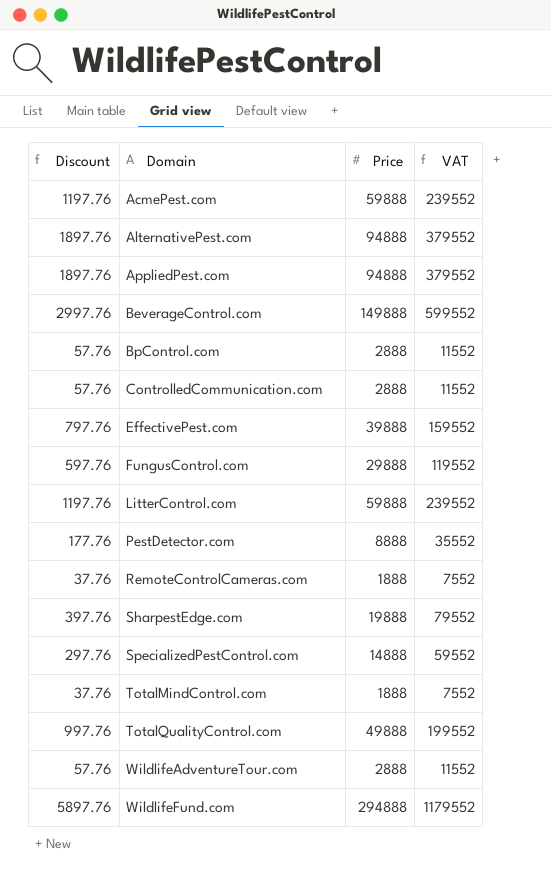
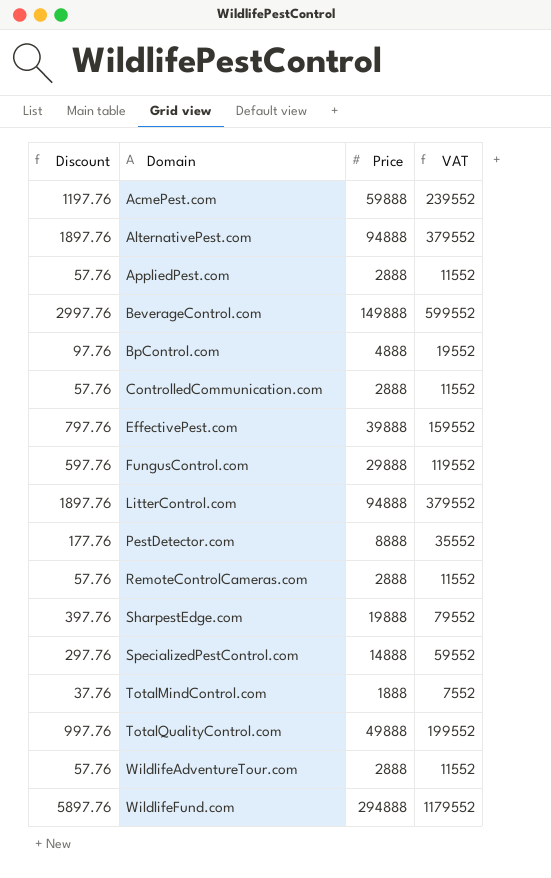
AppliedPest.com | Discount: 1897.76 -> 57.76
AppliedPest.com | Price: 94888 -> 2888
AppliedPest.com | VAT: 379552 -> 11552
BpControl.com | Discount: 57.76 -> 97.76
BpControl.com | Price: 2888 -> 4888
BpControl.com | VAT: 11552 -> 19552
LitterControl.com | Discount: 1197.76 -> 1897.76
LitterControl.com | Price: 59888 -> 94888
LitterControl.com | VAT: 239552 -> 379552
RemoteControlCameras.com | Discount: 37.76 -> 57.76
RemoteControlCameras.com | Price: 1888 -> 2888
RemoteControlCameras.com | VAT: 7552 -> 11552

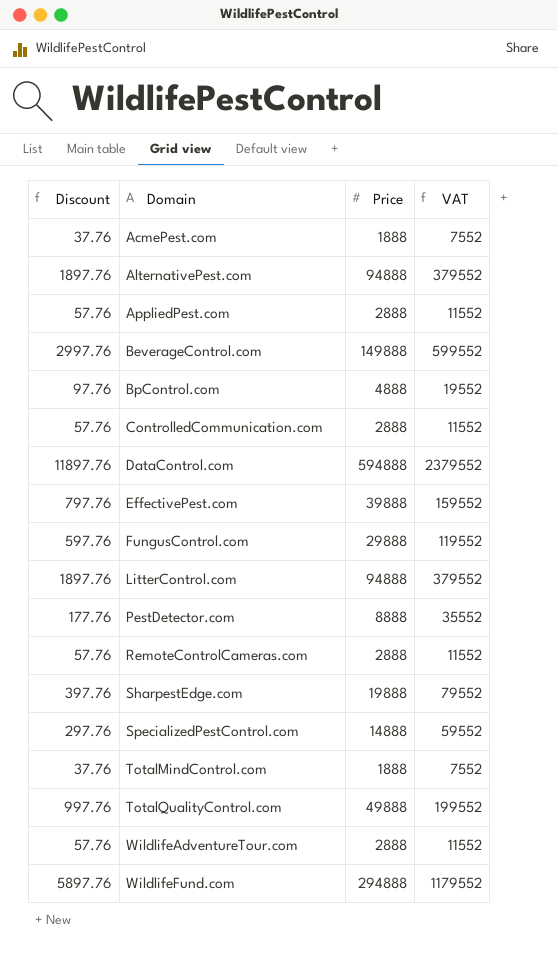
AcmePest.com | Discount: 1197.76 -> 37.76
AcmePest.com | Price: 59888 -> 1888
AcmePest.com | VAT: 239552 -> 7552
row DataControl.com: none -> 11897.76 | 594888 | 2379552

